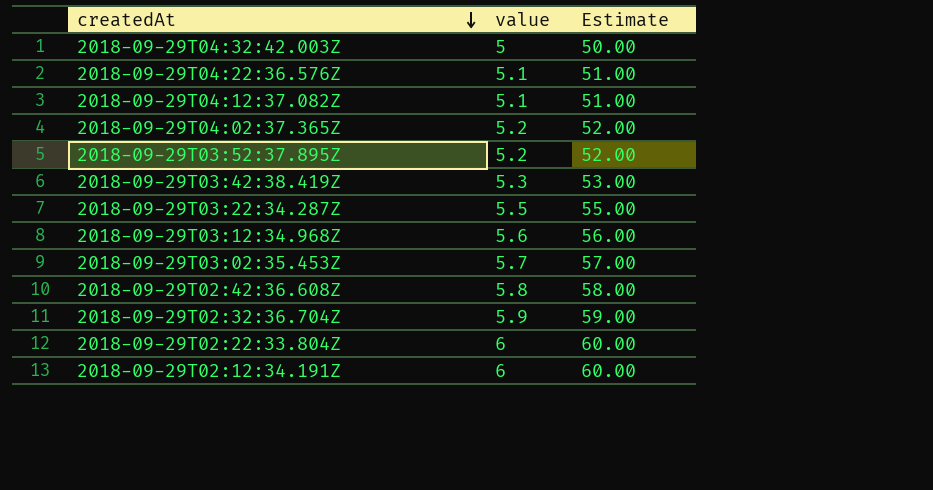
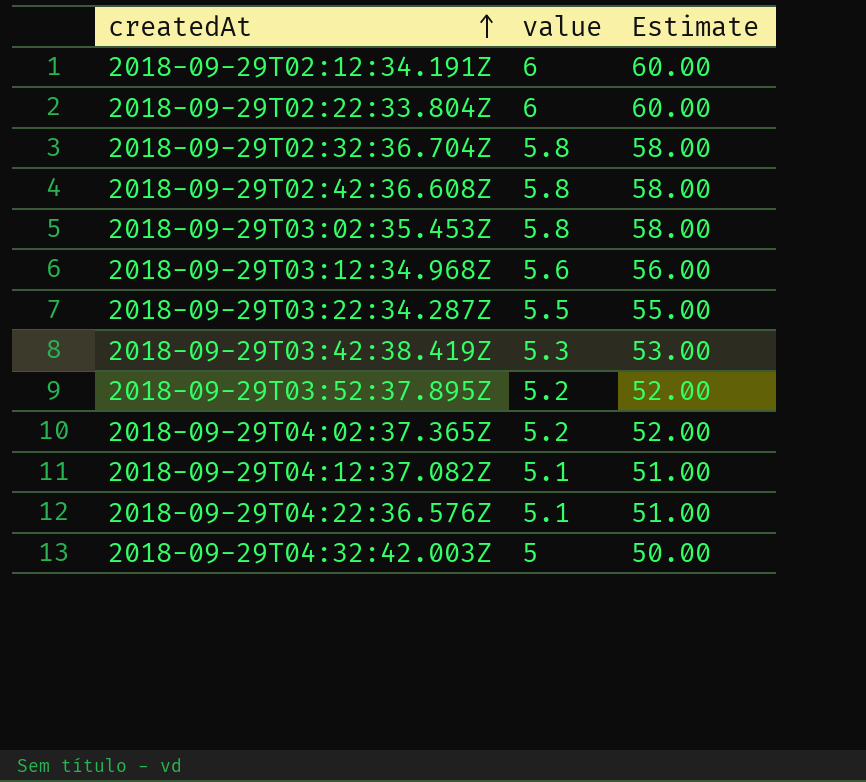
row order: createdAt descending -> createdAt ascending
2018-09-29T02:32:36.704Z | value: 5.9 -> 5.8
2018-09-29T02:32:36.704Z | Estimate: 59.00 -> 58.00
2018-09-29T03:02:35.453Z | value: 5.7 -> 5.8
2018-09-29T03:02:35.453Z | Estimate: 57.00 -> 58.00

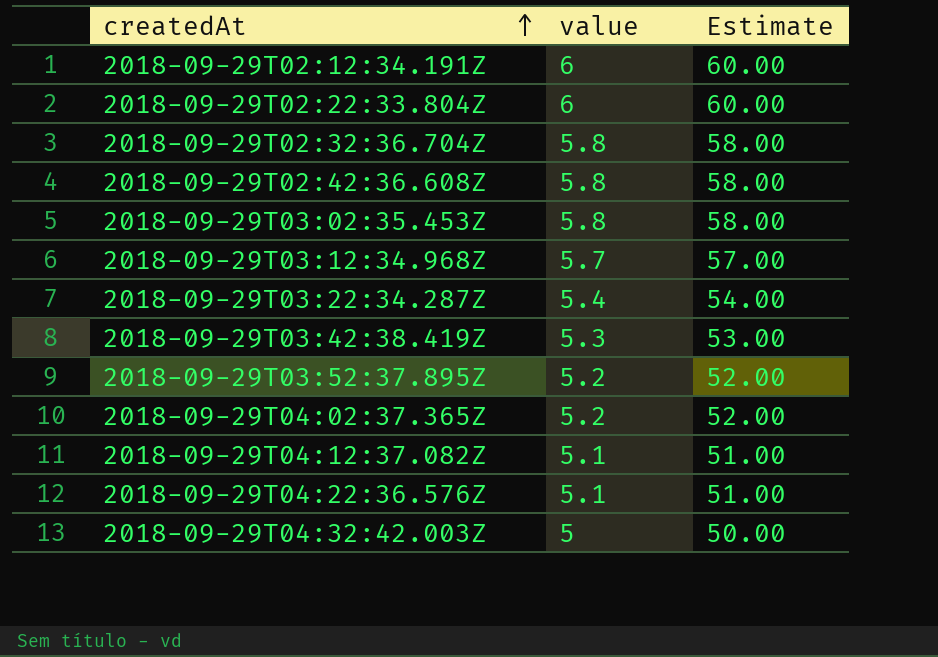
2018-09-29T03:12:34.968Z | value: 5.6 -> 5.7
2018-09-29T03:12:34.968Z | Estimate: 56.00 -> 57.00
2018-09-29T03:22:34.287Z | value: 5.5 -> 5.4
2018-09-29T03:22:34.287Z | Estimate: 55.00 -> 54.00

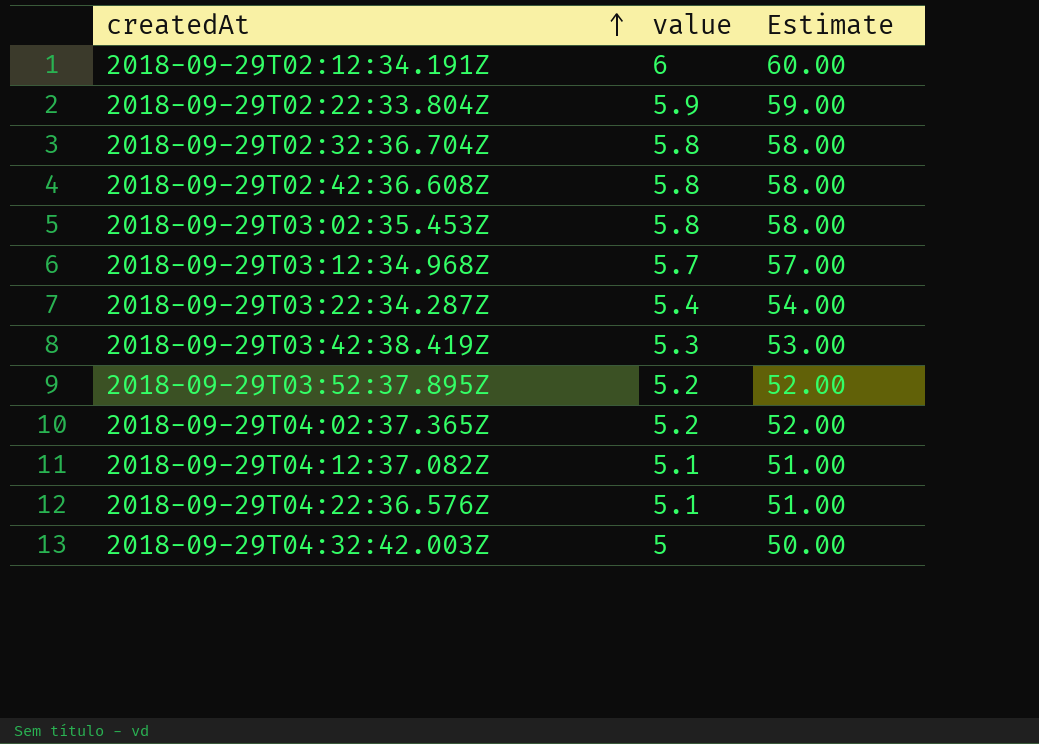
2018-09-29T02:22:33.804Z | value: 6 -> 5.9
2018-09-29T02:22:33.804Z | Estimate: 60.00 -> 59.00

